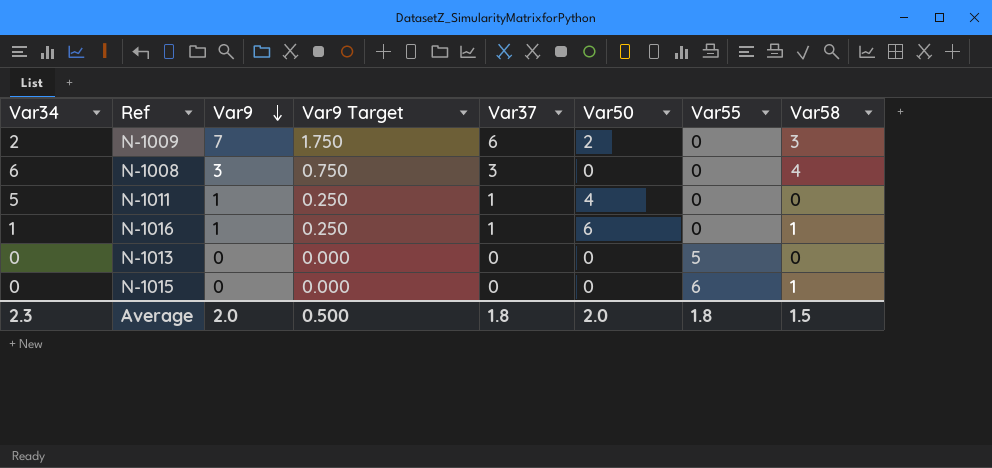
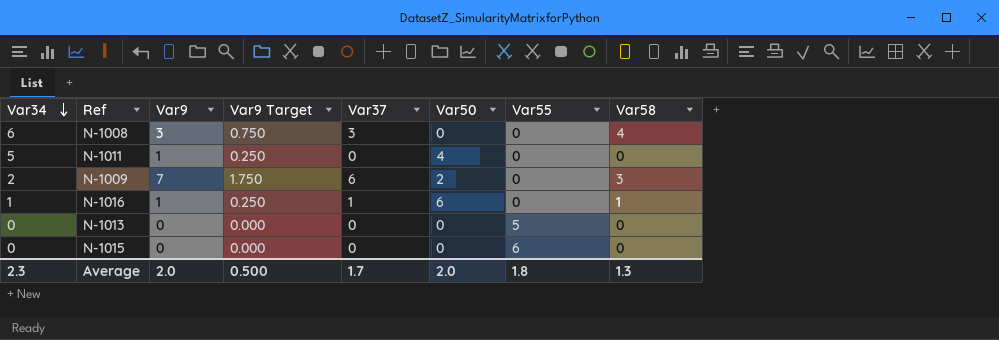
row order: Var9 descending -> Var34 descending
N-1011 | Var37: 1 -> 0
N-1015 | Var58: 1 -> 0
Average | Var37: 1.8 -> 1.7
Average | Var58: 1.5 -> 1.3

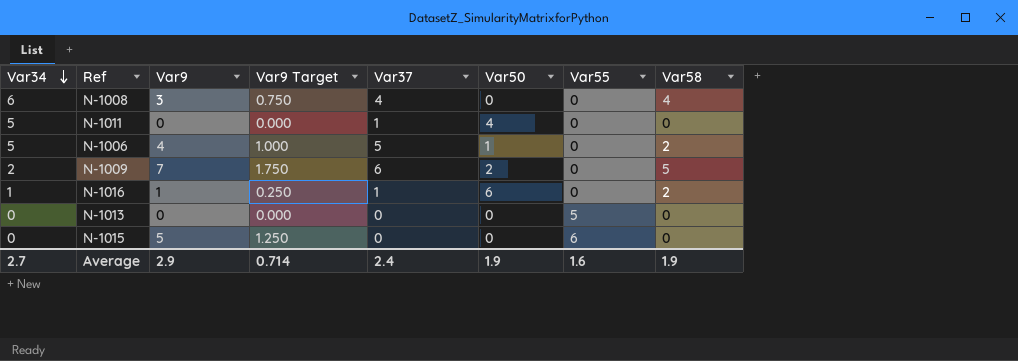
N-1008 | Var37: 3 -> 4
N-1011 | Var9: 1 -> 0
N-1011 | Var9 Target: 0.250 -> 0.000
N-1011 | Var37: 0 -> 1
row N-1006: none -> 5 | 4 | 1.000 | 5 | 1 | 0 | 2
N-1009 | Var58: 3 -> 5
N-1016 | Var58: 1 -> 2
N-1015 | Var9: 0 -> 5
N-1015 | Var9 Target: 0.000 -> 1.250
Average | Var34: 2.3 -> 2.7
Average | Var9: 2.0 -> 2.9
Average | Var9 Target: 0.500 -> 0.714
Average | Var37: 1.7 -> 2.4
Average | Var50: 2.0 -> 1.9
Average | Var55: 1.8 -> 1.6
Average | Var58: 1.3 -> 1.9

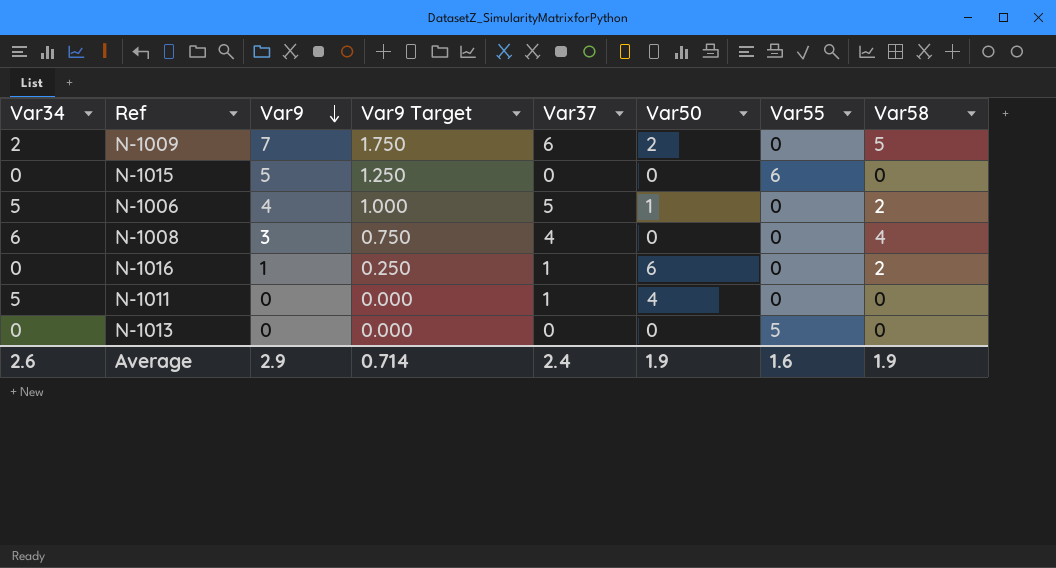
row order: Var34 descending -> Var9 descending
N-1016 | Var34: 1 -> 0
Average | Var34: 2.7 -> 2.6

